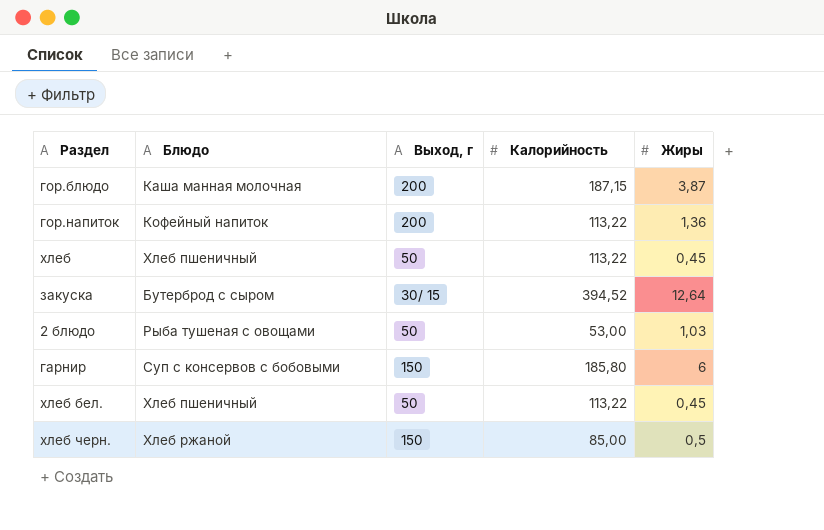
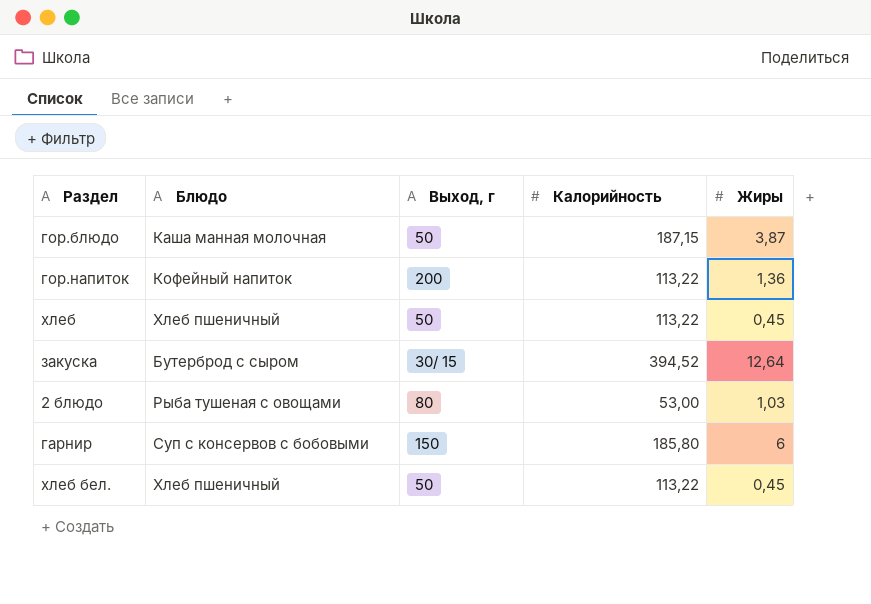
row хлеб черн.: Хлеб ржаной | 150 | 85,00 | 0,5 -> none
гор.блюдо | Выход, г: 200 -> 50
2 блюдо | Выход, г: 50 -> 80

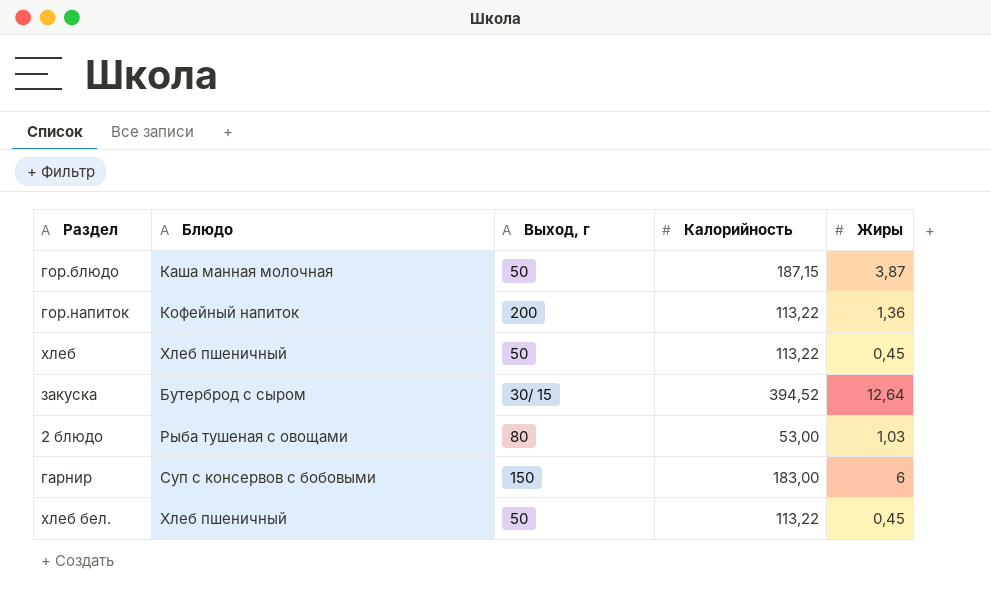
гарнир | Калорийность: 185,80 -> 183,00

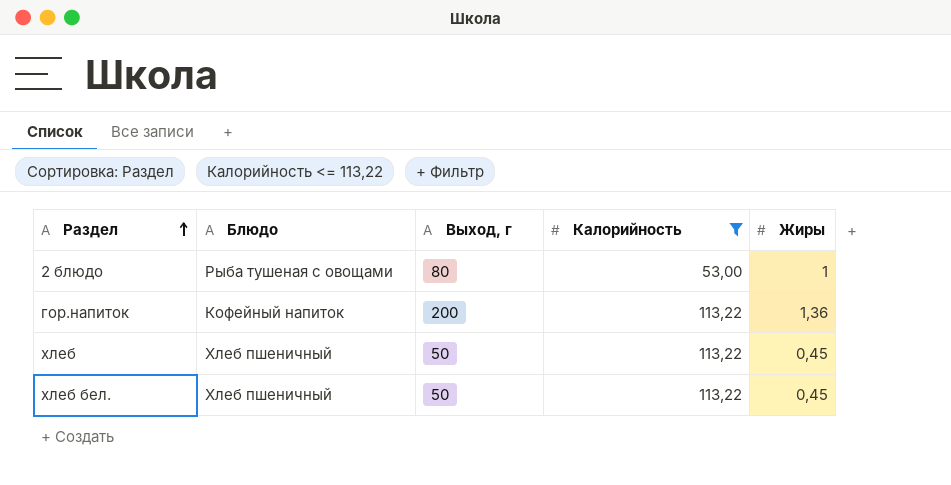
filter: none -> Калорийность <= 113,22
row order: none -> Раздел ascending
2 блюдо | Жиры: 1,03 -> 1

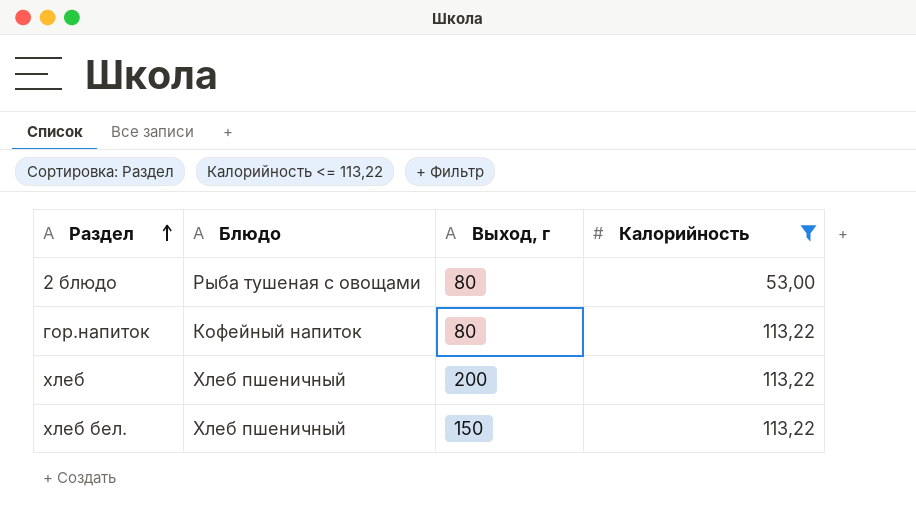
column Жиры | position: 5 -> none
гор.напиток | Выход, г: 200 -> 80
хлеб | Выход, г: 50 -> 200
хлеб бел. | Выход, г: 50 -> 150

